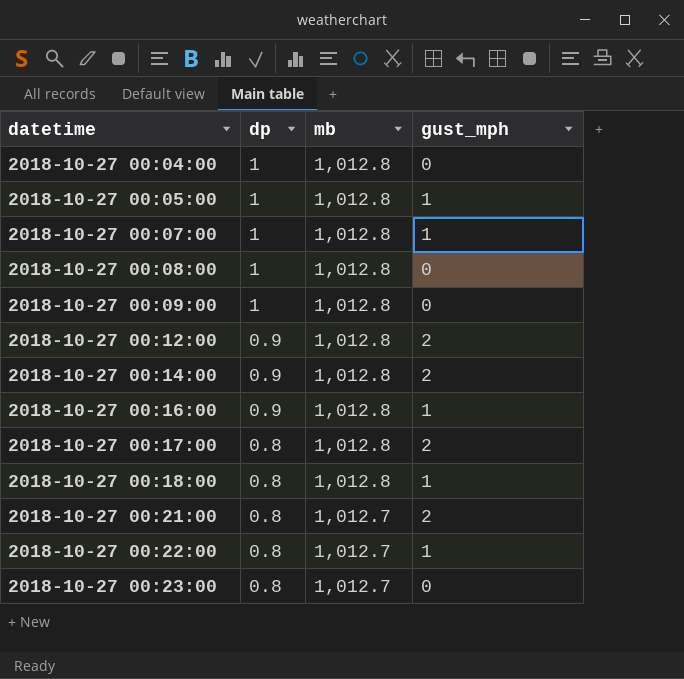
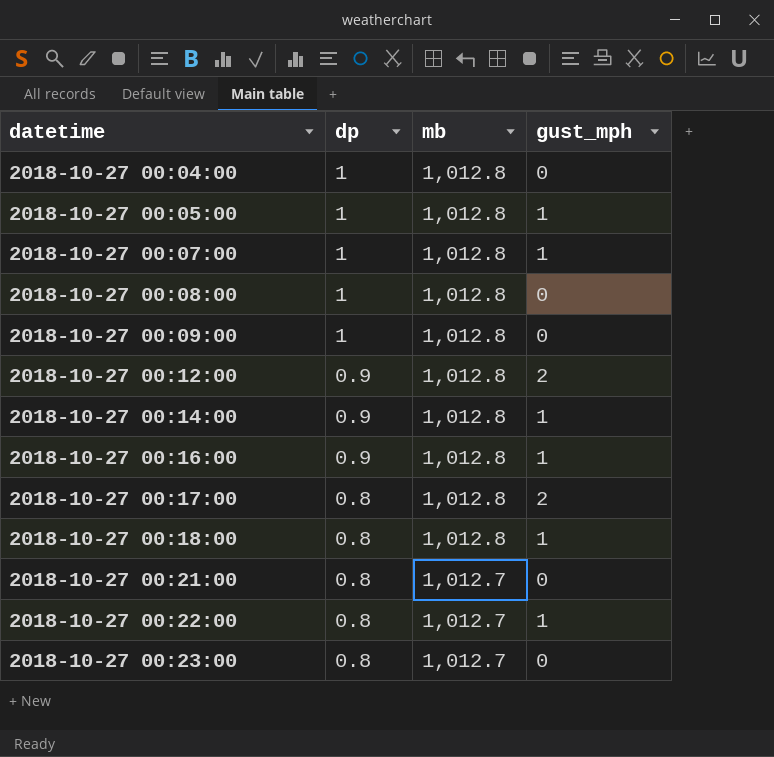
2018-10-27 00:14:00 | gust_mph: 2 -> 1
2018-10-27 00:21:00 | gust_mph: 2 -> 0

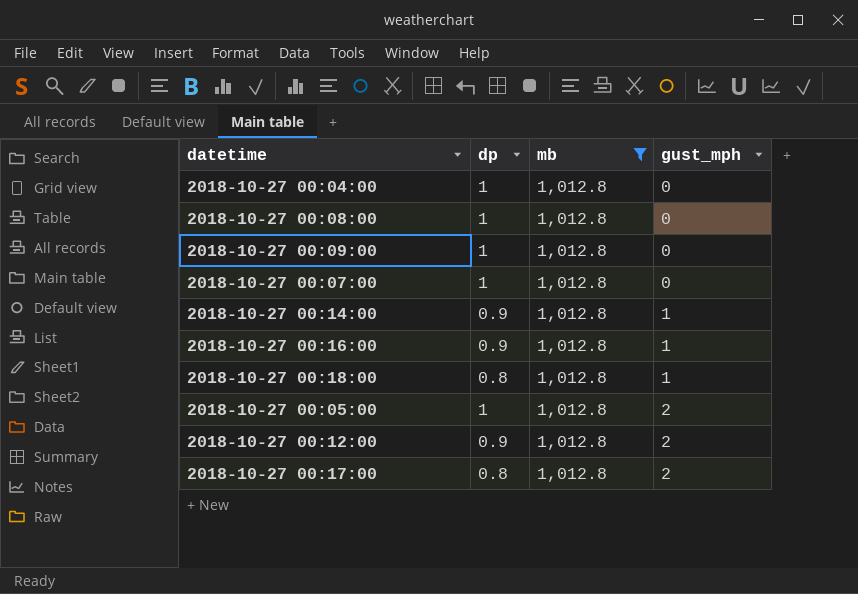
filter: none -> mb = 1,012.8
row order: datetime ascending -> gust_mph ascending
2018-10-27 00:07:00 | gust_mph: 1 -> 0
2018-10-27 00:05:00 | gust_mph: 1 -> 2

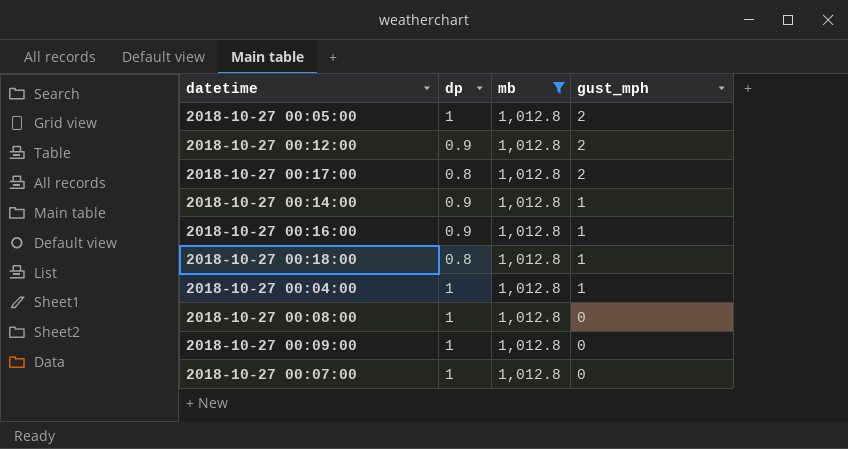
row order: gust_mph ascending -> gust_mph descending
2018-10-27 00:04:00 | gust_mph: 0 -> 1

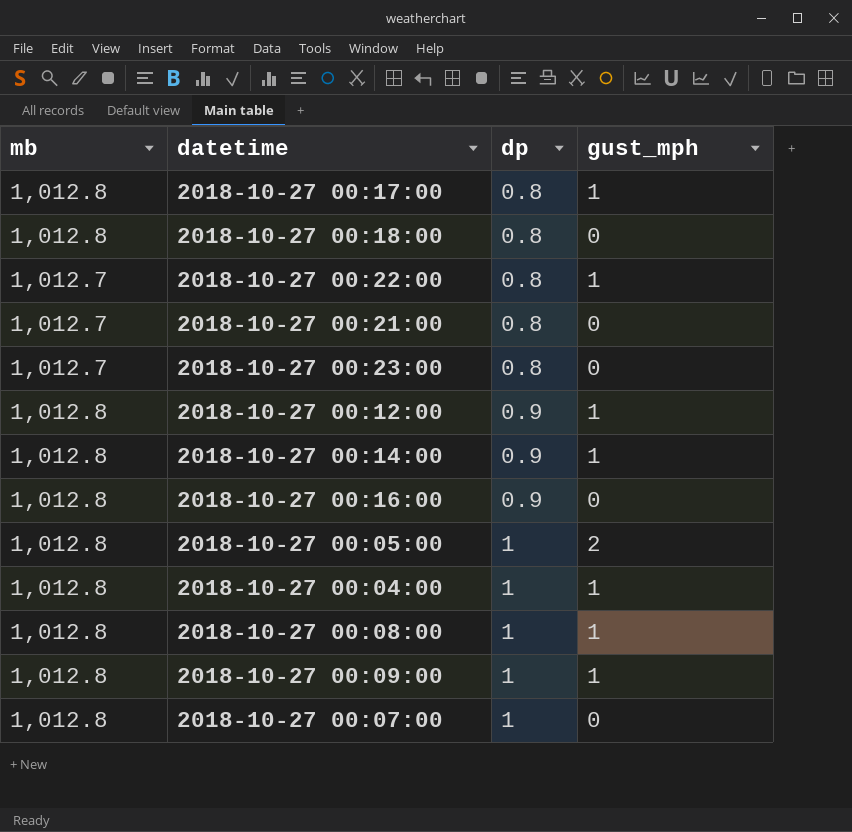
filter: mb = 1,012.8 -> none
row order: gust_mph descending -> dp ascending
column mb | position: 3 -> 1
2018-10-27 00:17:00 | gust_mph: 2 -> 1
2018-10-27 00:18:00 | gust_mph: 1 -> 0
2018-10-27 00:12:00 | gust_mph: 2 -> 1
2018-10-27 00:16:00 | gust_mph: 1 -> 0
2018-10-27 00:08:00 | gust_mph: 0 -> 1
2018-10-27 00:09:00 | gust_mph: 0 -> 1

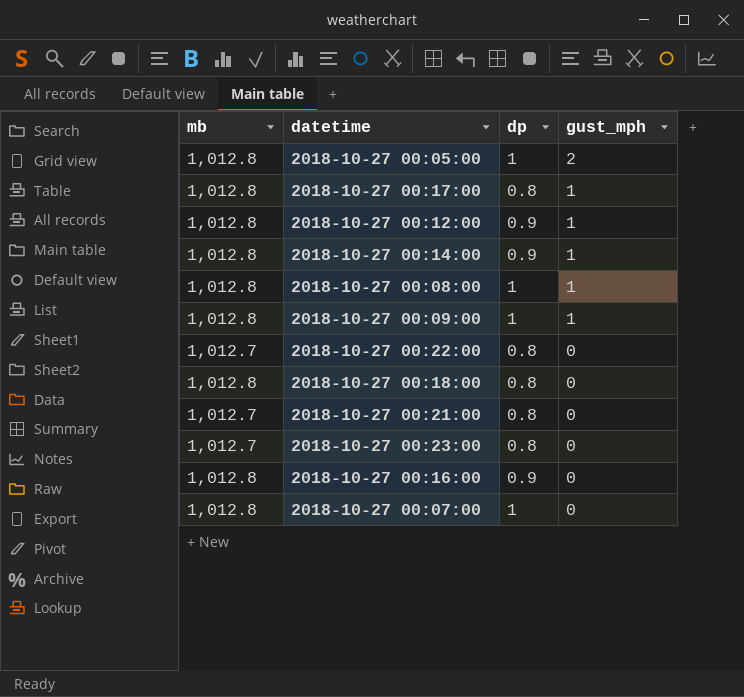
row order: dp ascending -> gust_mph descending
row 2018-10-27 00:04:00: 1,012.8 | 1 | 1 -> none
2018-10-27 00:22:00 | gust_mph: 1 -> 0

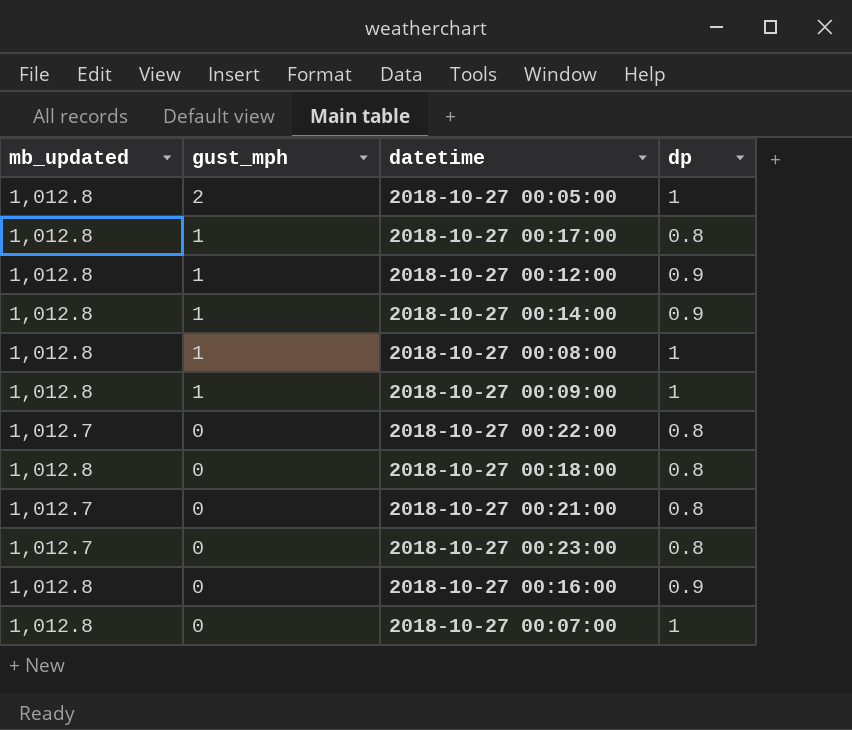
column name: mb -> mb_updated
column gust_mph | position: 4 -> 2

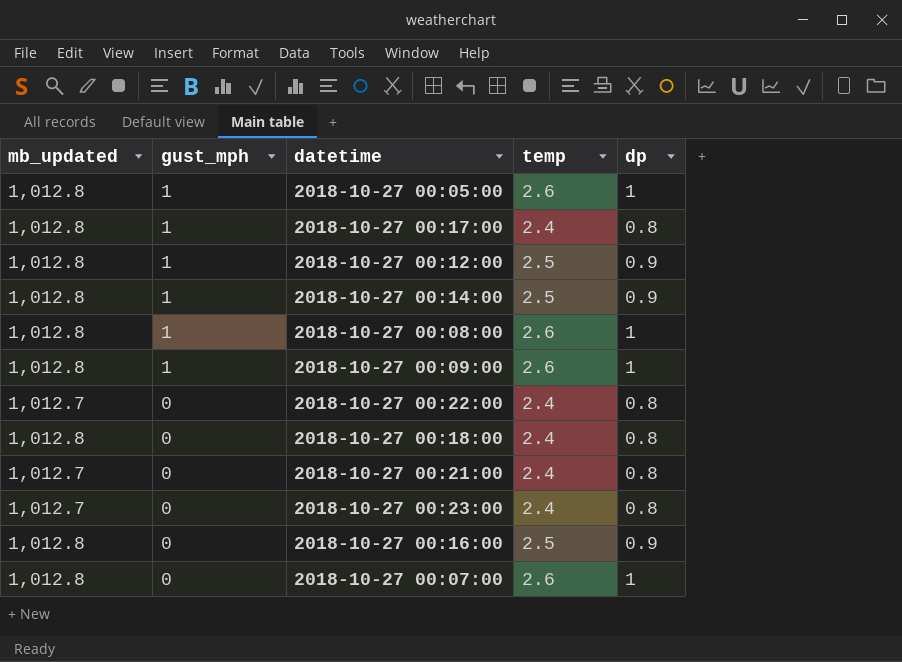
column temp | position: none -> 4
2018-10-27 00:05:00 | gust_mph: 2 -> 1

